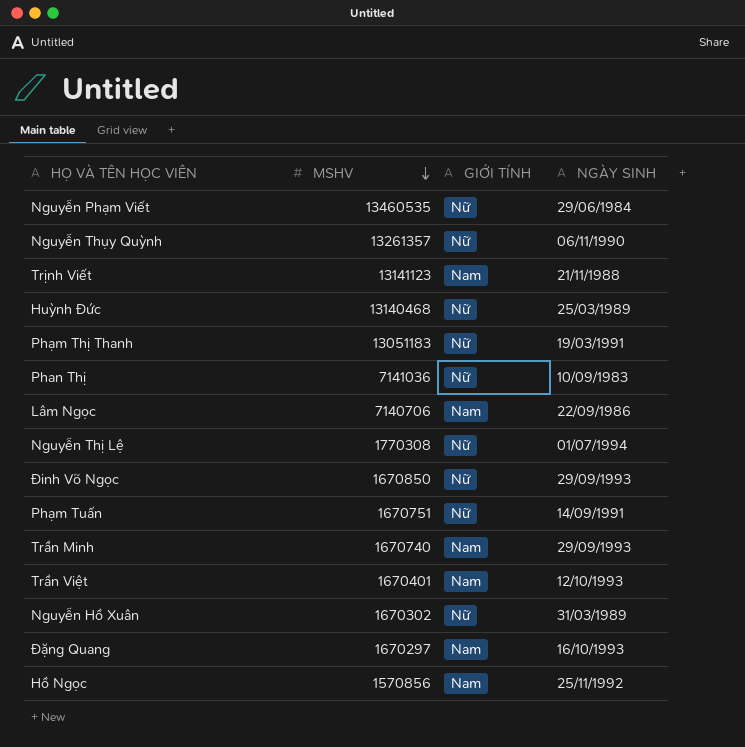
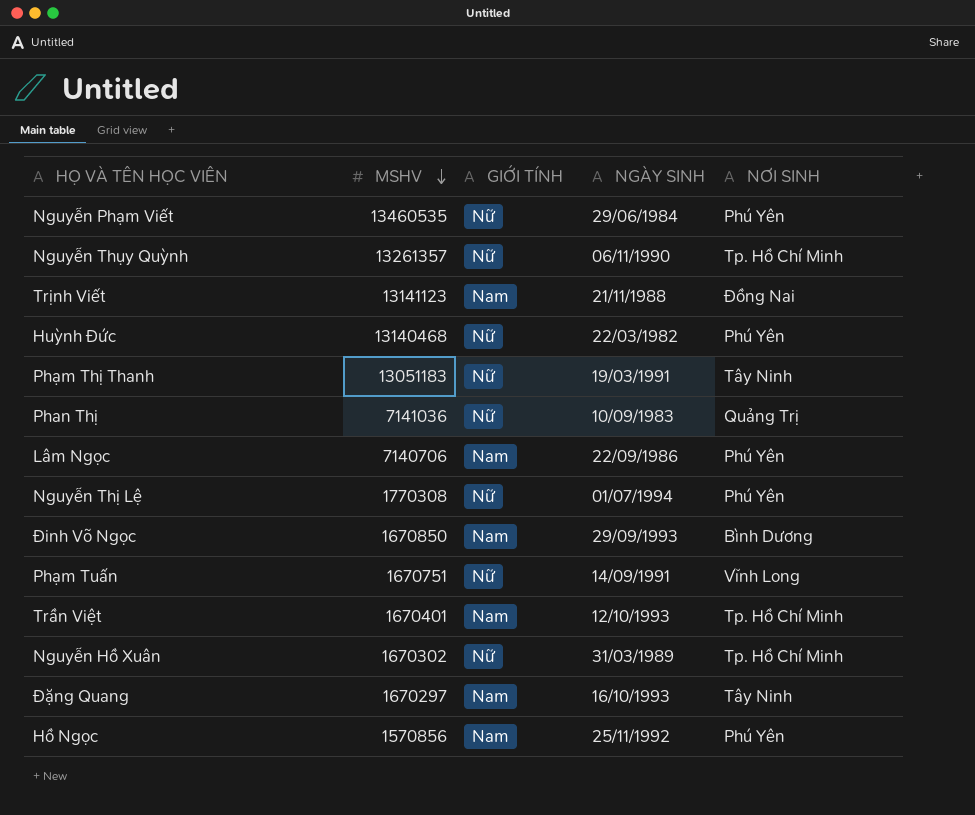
column NƠI SINH | position: none -> 5
row Trần Minh: 1670740 | Nam | 29/09/1993 -> none
Huỳnh Đức | NGÀY SINH: 25/03/1989 -> 22/03/1982
Đinh Võ Ngọc | GIỚI TÍNH: Nữ -> Nam

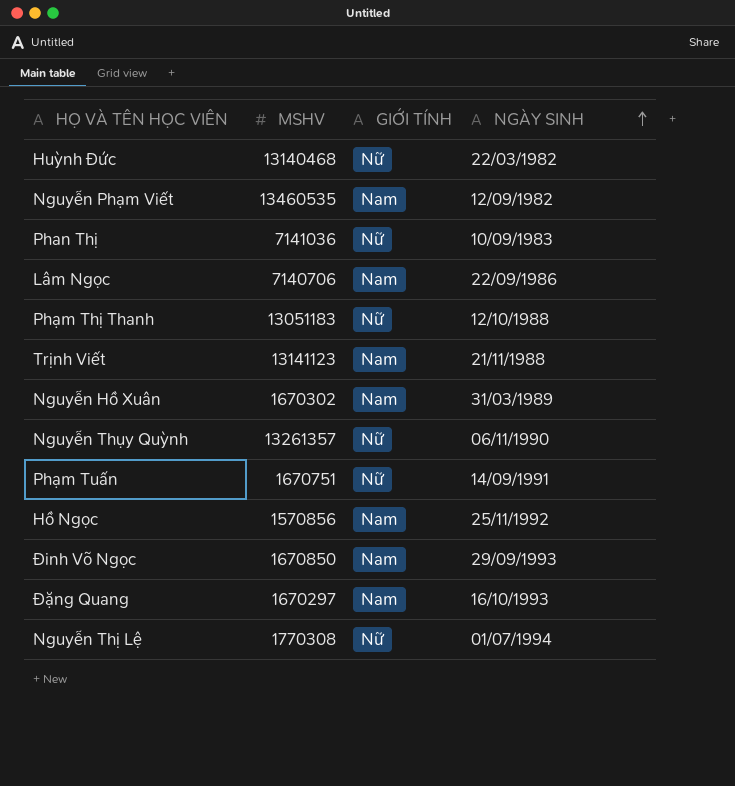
row order: MSHV descending -> NGÀY SINH ascending
column NƠI SINH | position: 5 -> none
row Trần Việt: 1670401 | Nam | 12/10/1993 | Tp. Hồ Chí Minh -> none
Nguyễn Phạm Viết | GIỚI TÍNH: Nữ -> Nam
Nguyễn Phạm Viết | NGÀY SINH: 29/06/1984 -> 12/09/1982
Phạm Thị Thanh | NGÀY SINH: 19/03/1991 -> 12/10/1988
Nguyễn Hồ Xuân | GIỚI TÍNH: Nữ -> Nam

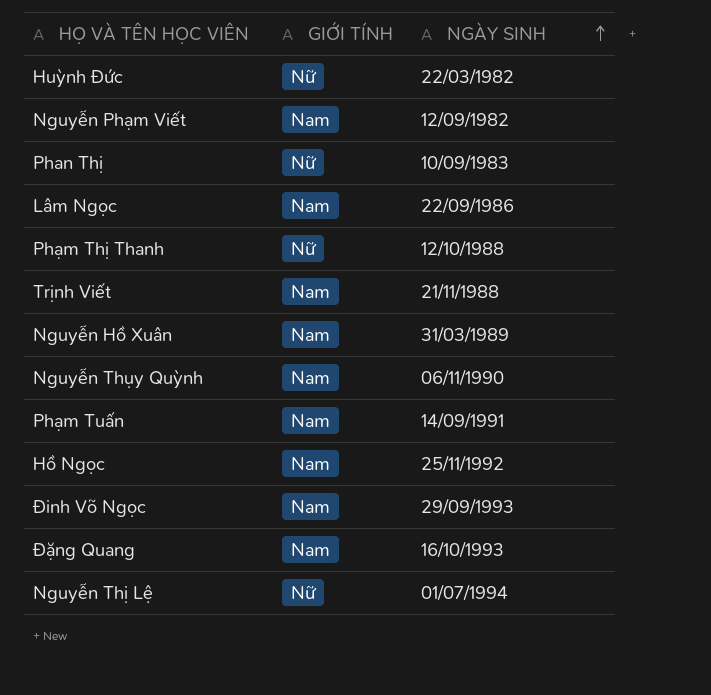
column MSHV | position: 2 -> none
Nguyễn Thụy Quỳnh | GIỚI TÍNH: Nữ -> Nam
Phạm Tuấn | GIỚI TÍNH: Nữ -> Nam

